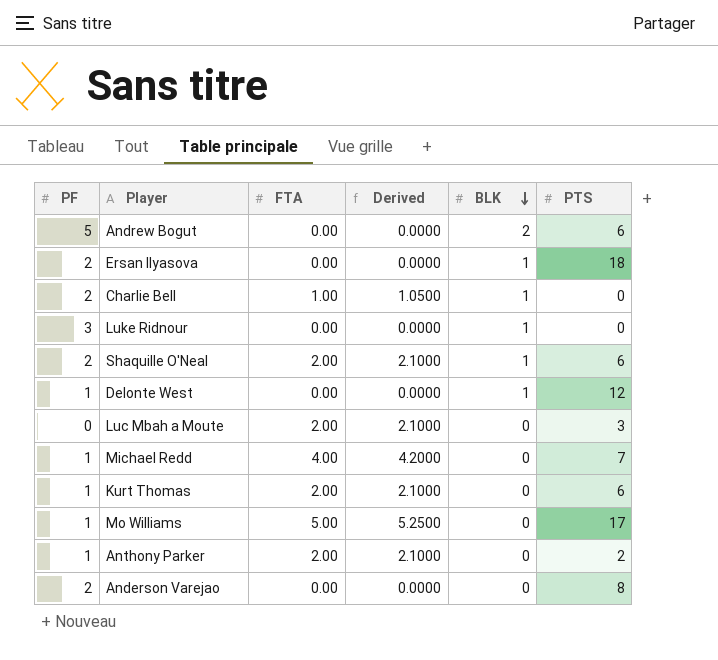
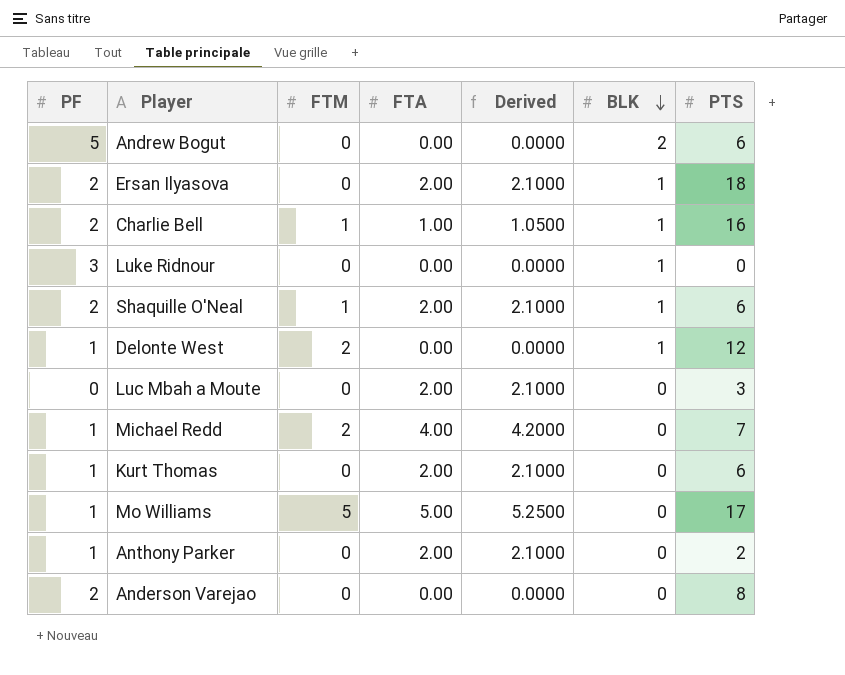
column FTM | position: none -> 3
Ersan Ilyasova | FTA: 0.00 -> 2.00
Ersan Ilyasova | Derived: 0.0000 -> 2.1000
Charlie Bell | PTS: 0 -> 16

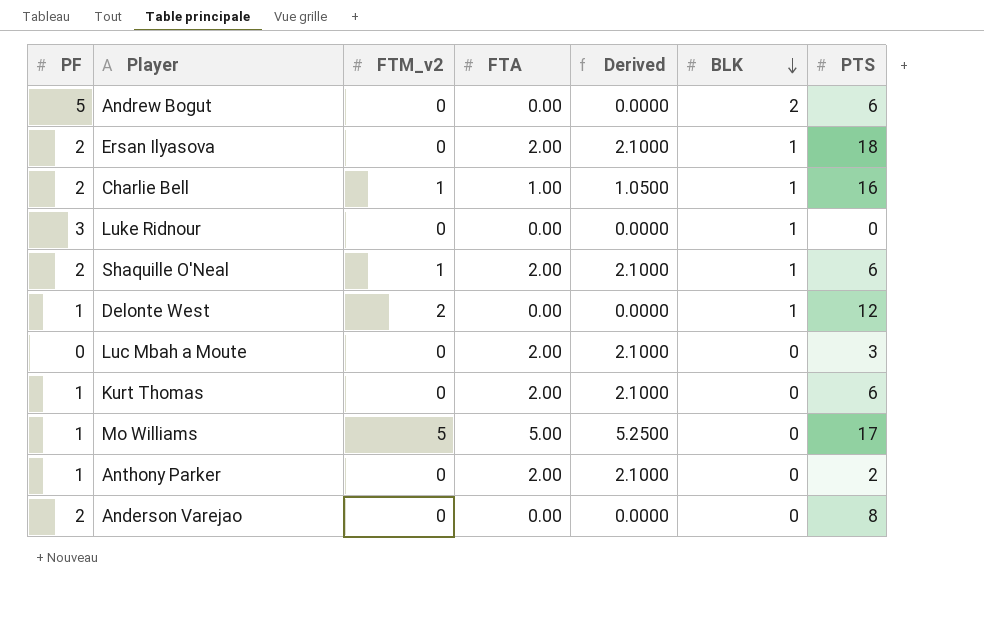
column name: FTM -> FTM_v2
row Michael Redd: 1 | 2 | 4.00 | 4.2000 | 0 | 7 -> none

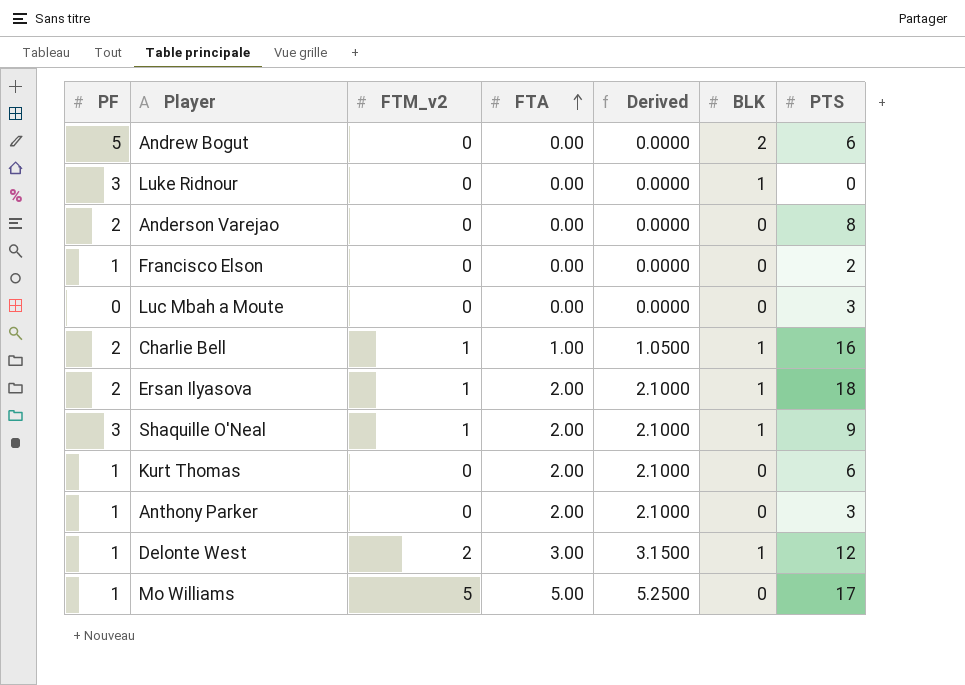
row order: BLK descending -> FTA ascending
row Francisco Elson: none -> 1 | 0 | 0.00 | 0.0000 | 0 | 2
Luc Mbah a Moute | FTA: 2.00 -> 0.00
Luc Mbah a Moute | Derived: 2.1000 -> 0.0000
Ersan Ilyasova | FTM_v2: 0 -> 1
Shaquille O'Neal | PF: 2 -> 3
Shaquille O'Neal | PTS: 6 -> 9
Anthony Parker | PTS: 2 -> 3
Delonte West | FTA: 0.00 -> 3.00
Delonte West | Derived: 0.0000 -> 3.1500

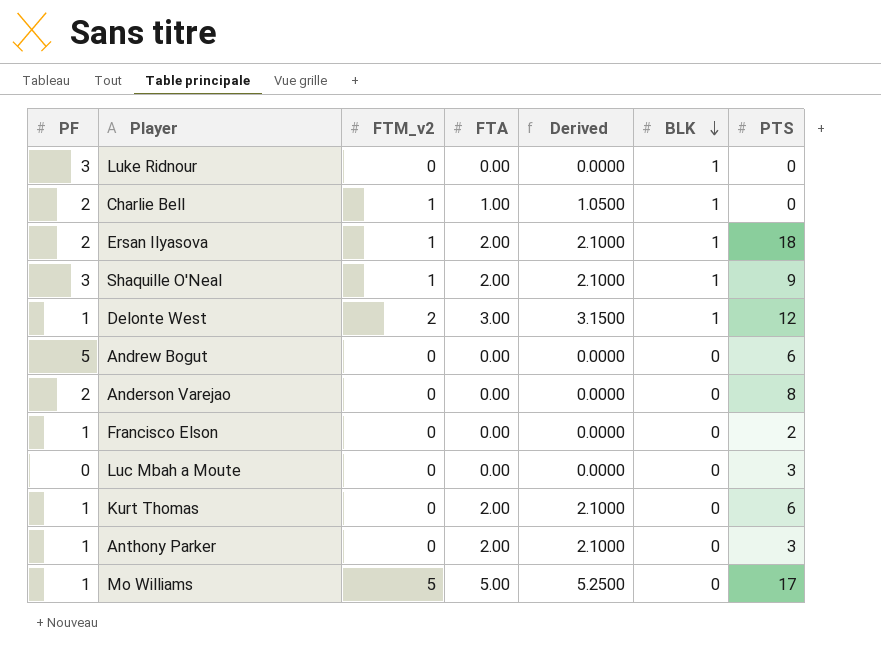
row order: FTA ascending -> BLK descending
Charlie Bell | PTS: 16 -> 0
Andrew Bogut | BLK: 2 -> 0

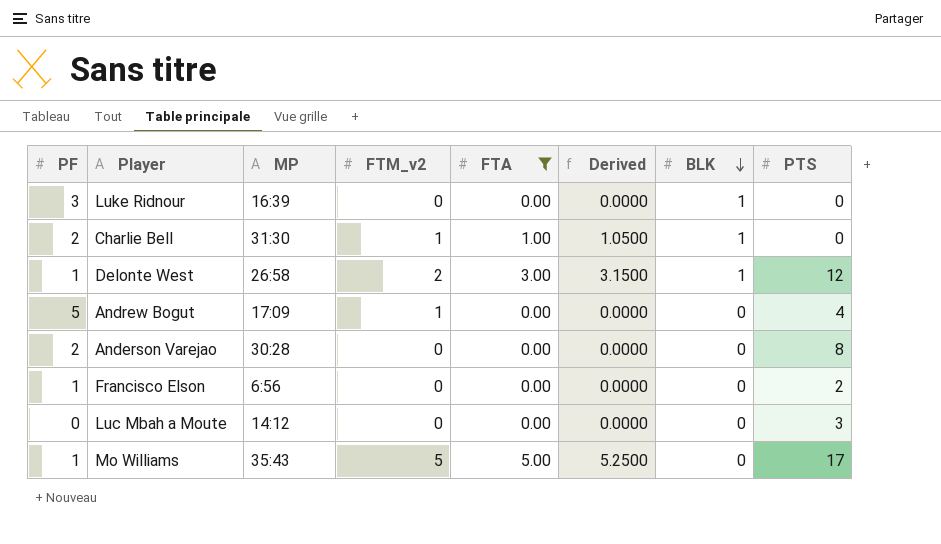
filter: none -> FTA != 2.00
column MP | position: none -> 3
Andrew Bogut | FTM_v2: 0 -> 1
Andrew Bogut | PTS: 6 -> 4

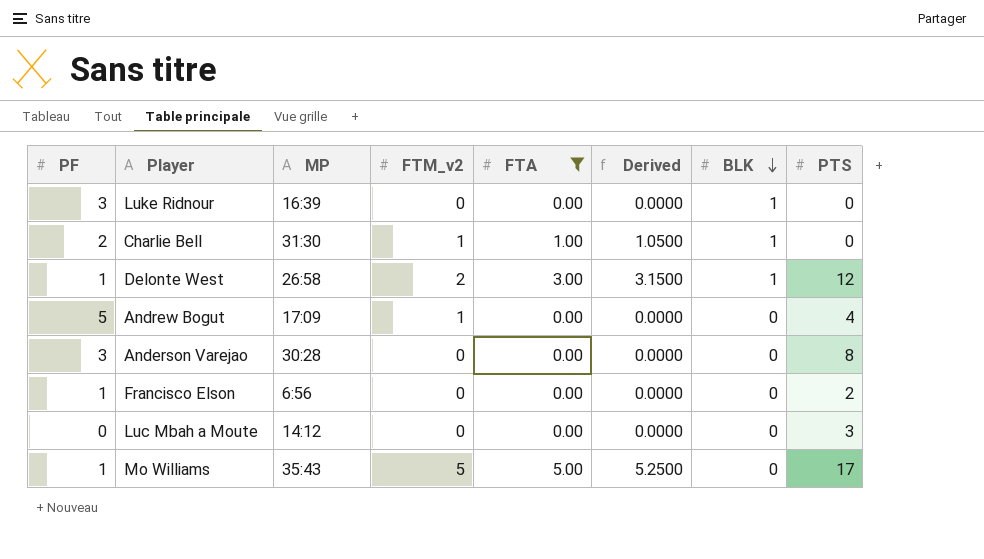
Anderson Varejao | PF: 2 -> 3

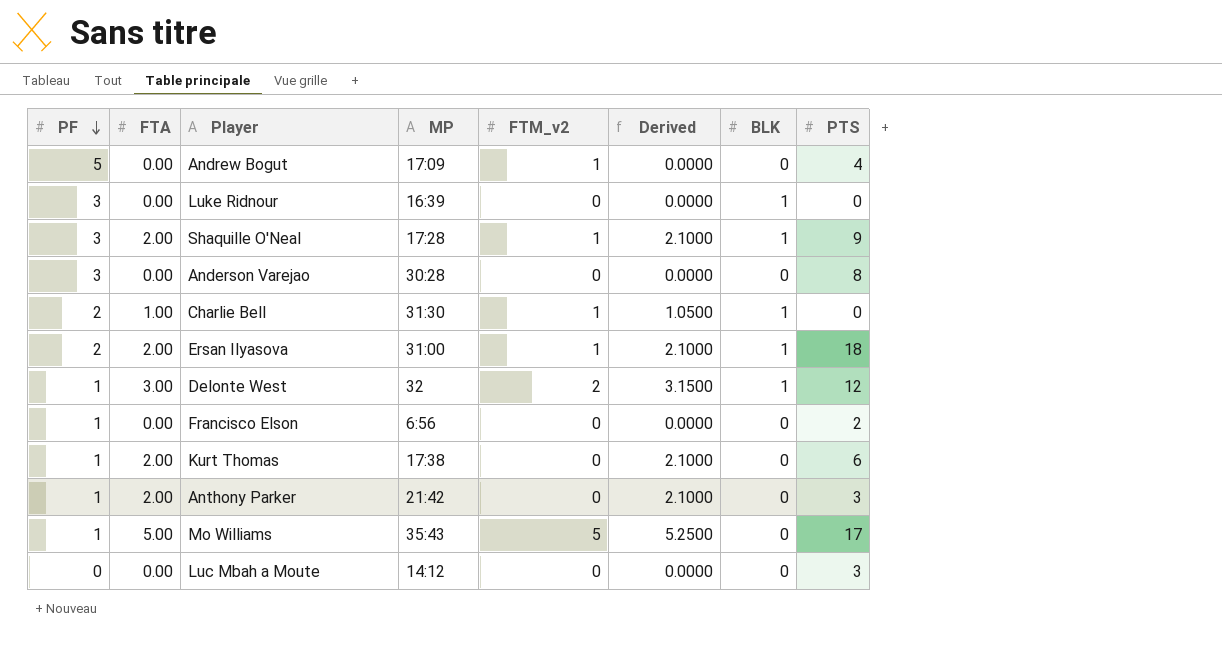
filter: FTA != 2.00 -> none
row order: BLK descending -> PF descending
column FTA | position: 5 -> 2
Delonte West | MP: 26:58 -> 32

